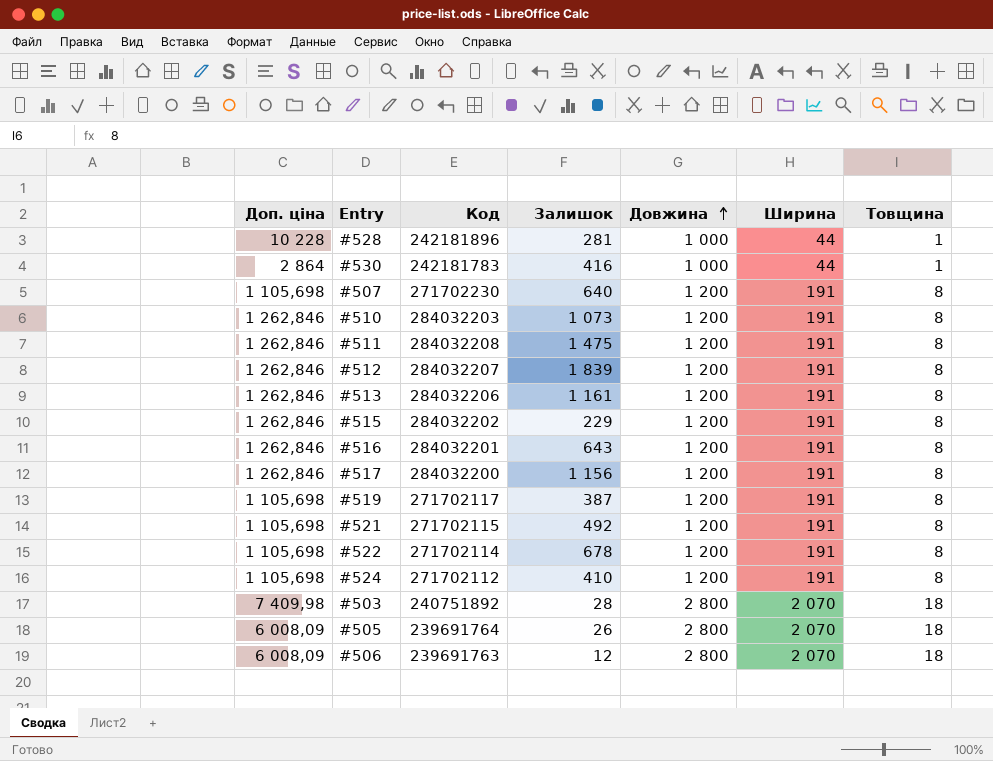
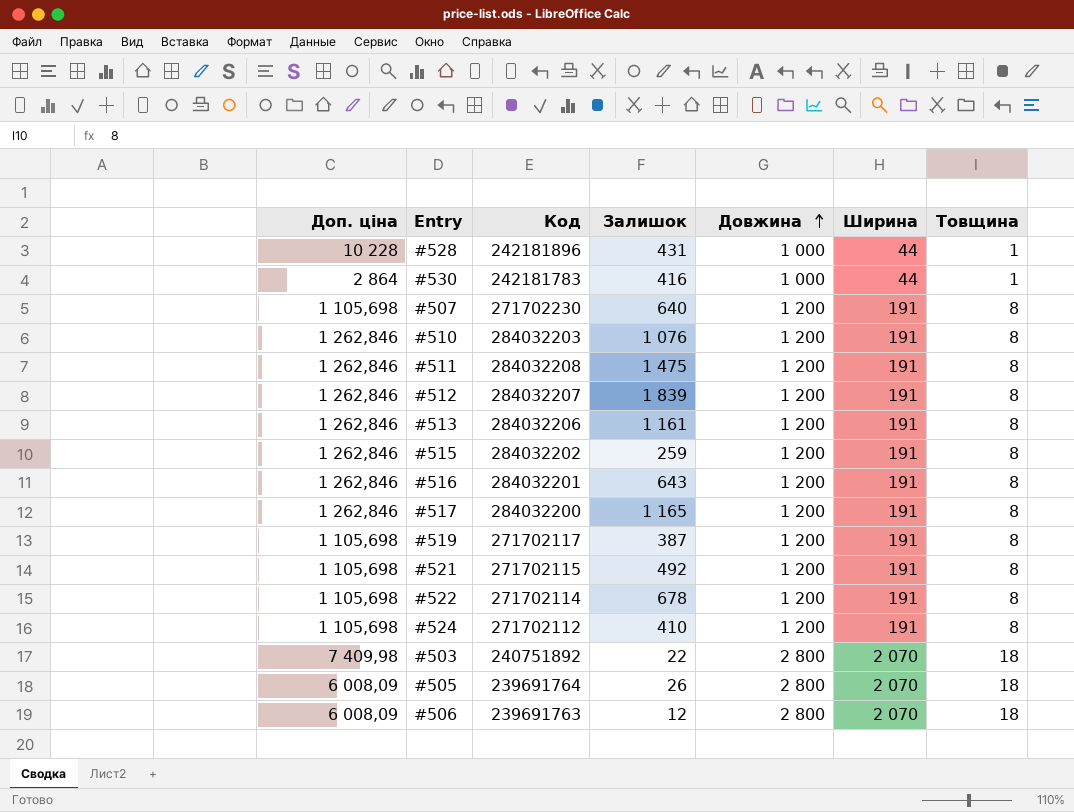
#528 | Залишок: 281 -> 431
#510 | Залишок: 1 073 -> 1 076
#515 | Залишок: 229 -> 259
#517 | Залишок: 1 156 -> 1 165
#503 | Залишок: 28 -> 22

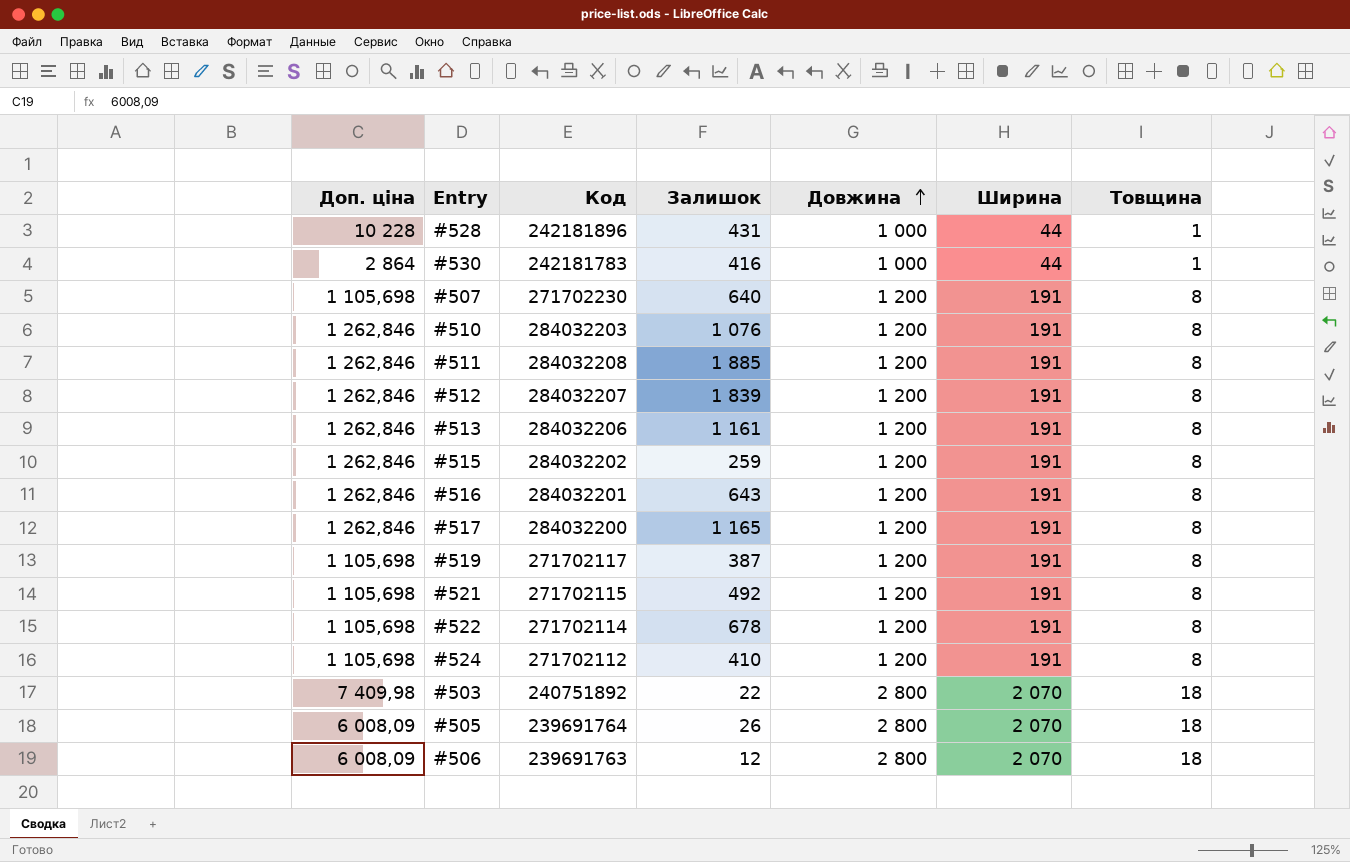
#511 | Залишок: 1 475 -> 1 885

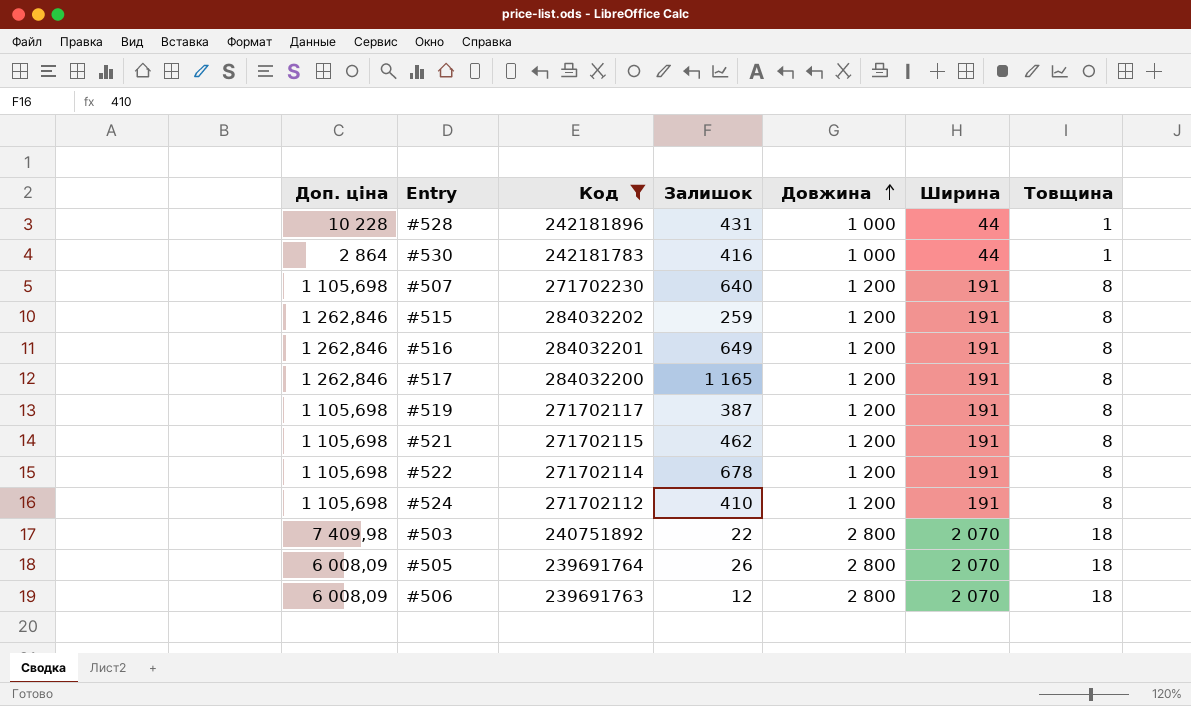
filter: none -> Код <= 284032202
#516 | Залишок: 643 -> 649
#521 | Залишок: 492 -> 462

